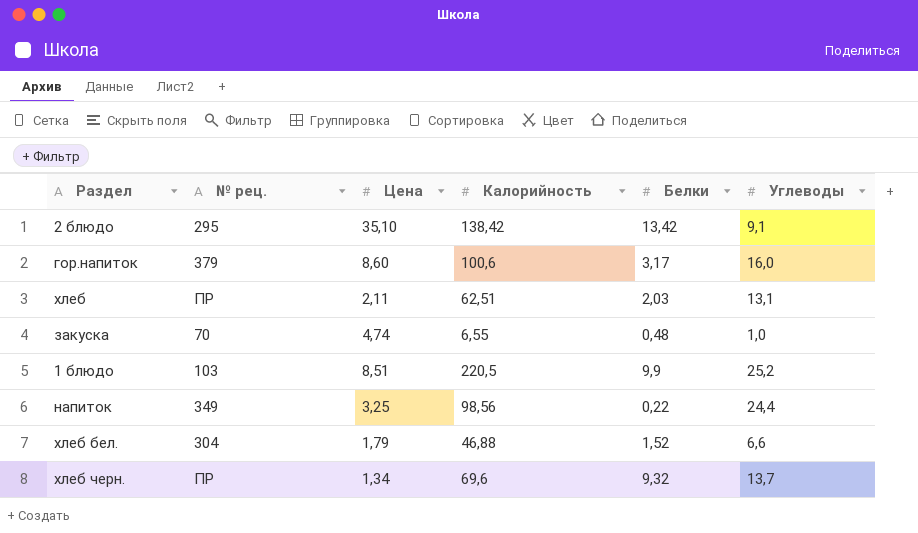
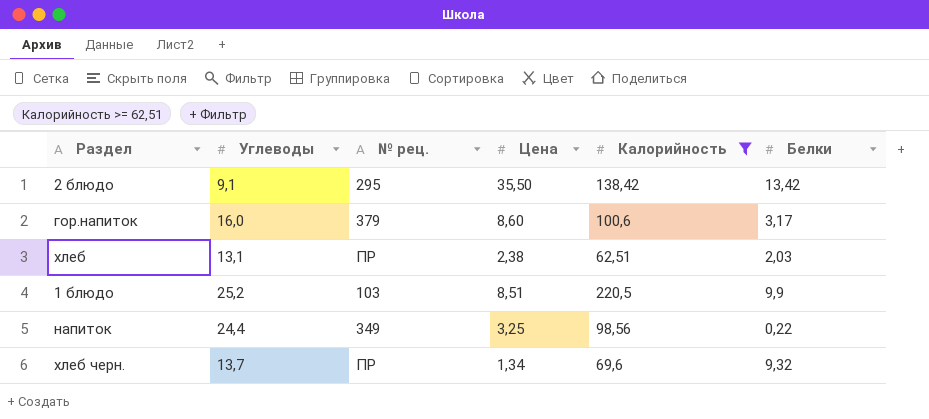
filter: none -> Калорийность >= 62,51
column Углеводы | position: 6 -> 2
2 блюдо | Цена: 35,10 -> 35,50
хлеб | Цена: 2,11 -> 2,38

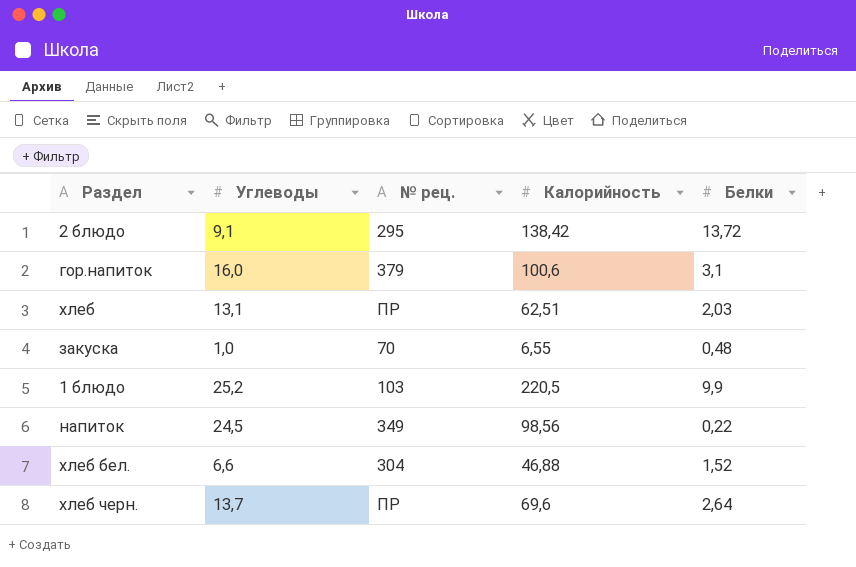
filter: Калорийность >= 62,51 -> none
column Цена | position: 4 -> none
2 блюдо | Белки: 13,42 -> 13,72
гор.напиток | Белки: 3,17 -> 3,1
напиток | Углеводы: 24,4 -> 24,5
хлеб черн. | Белки: 9,32 -> 2,64

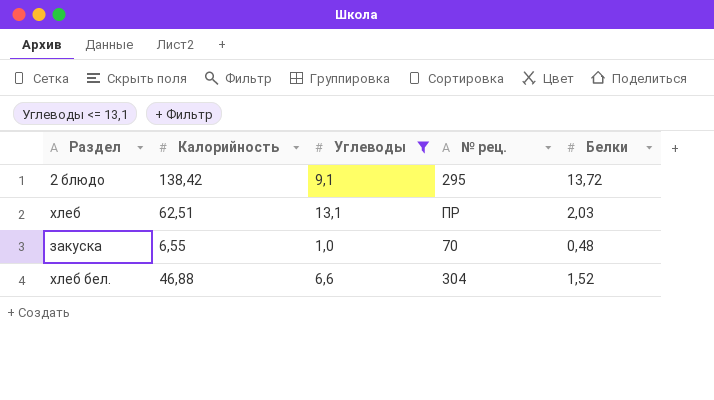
filter: none -> Углеводы <= 13,1
column Калорийность | position: 4 -> 2

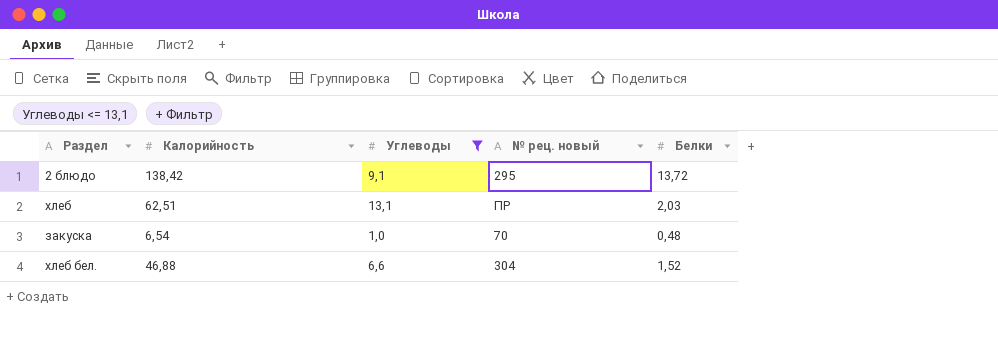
column name: № рец. -> № рец. новый
закуска | Калорийность: 6,55 -> 6,54

